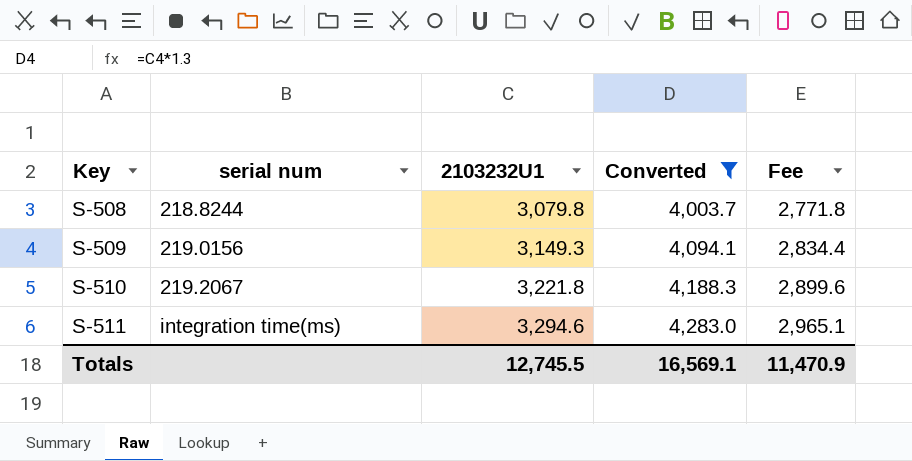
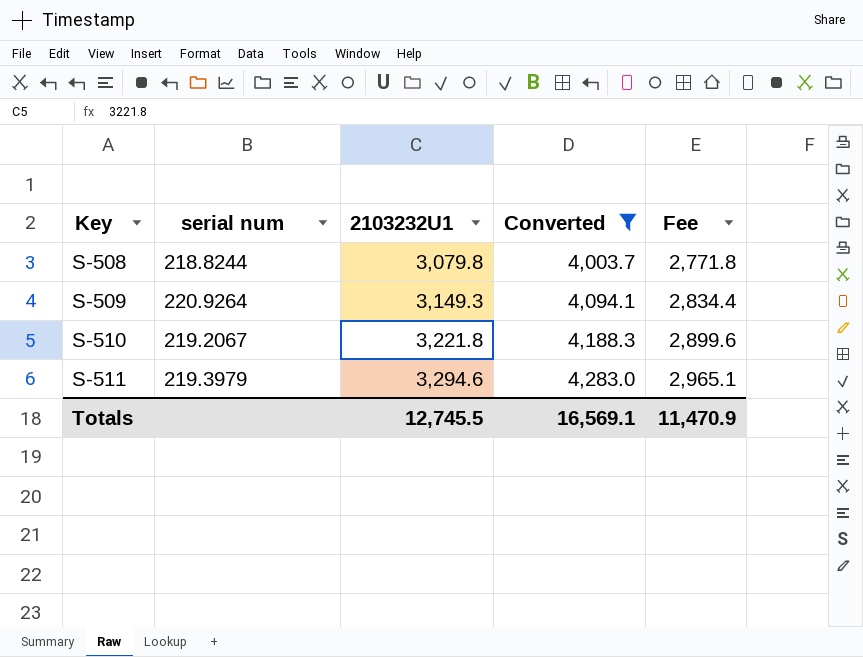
S-509 | serial num: 219.0156 -> 220.9264
S-511 | serial num: integration time(ms) -> 219.3979

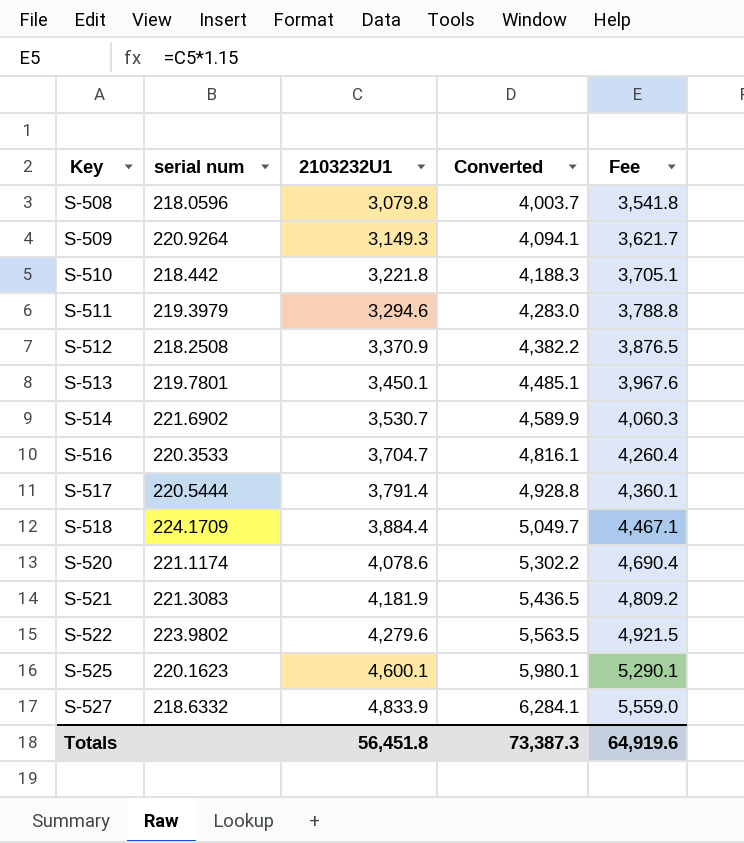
filter: Converted <= 4,283.0 -> none
column Fee | formula: [2103232U1] * 0.9 -> [2103232U1] * 1.15
S-508 | serial num: 218.8244 -> 218.0596
S-510 | serial num: 219.2067 -> 218.442
Totals | 2103232U1: 12,745.5 -> 56,451.8
Totals | Converted: 16,569.1 -> 73,387.3
Totals | Fee: 11,470.9 -> 64,919.6

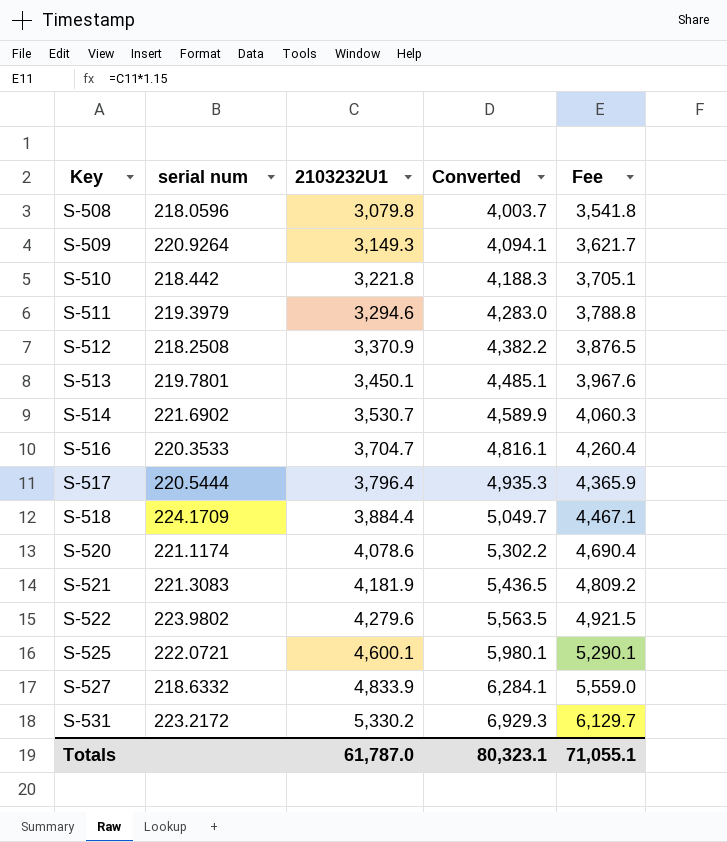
S-517 | 2103232U1: 3,791.4 -> 3,796.4
S-517 | Converted: 4,928.8 -> 4,935.3
S-517 | Fee: 4,360.1 -> 4,365.9
S-525 | serial num: 220.1623 -> 222.0721
row S-531: none -> 223.2172 | 5,330.2 | 6,929.3 | 6,129.7
Totals | 2103232U1: 56,451.8 -> 61,787.0
Totals | Converted: 73,387.3 -> 80,323.1
Totals | Fee: 64,919.6 -> 71,055.1

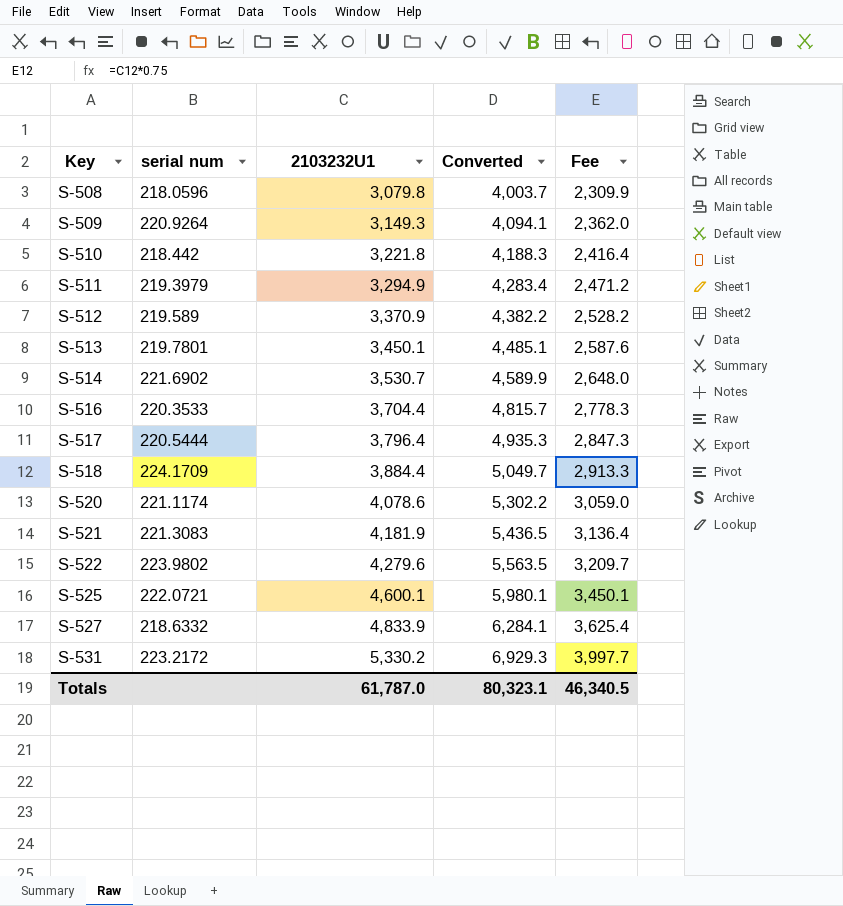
column Fee | formula: [2103232U1] * 1.15 -> [2103232U1] * 0.75
S-511 | 2103232U1: 3,294.6 -> 3,294.9
S-511 | Converted: 4,283.0 -> 4,283.4
S-512 | serial num: 218.2508 -> 219.589
S-516 | 2103232U1: 3,704.7 -> 3,704.4
S-516 | Converted: 4,816.1 -> 4,815.7
Totals | Fee: 71,055.1 -> 46,340.5

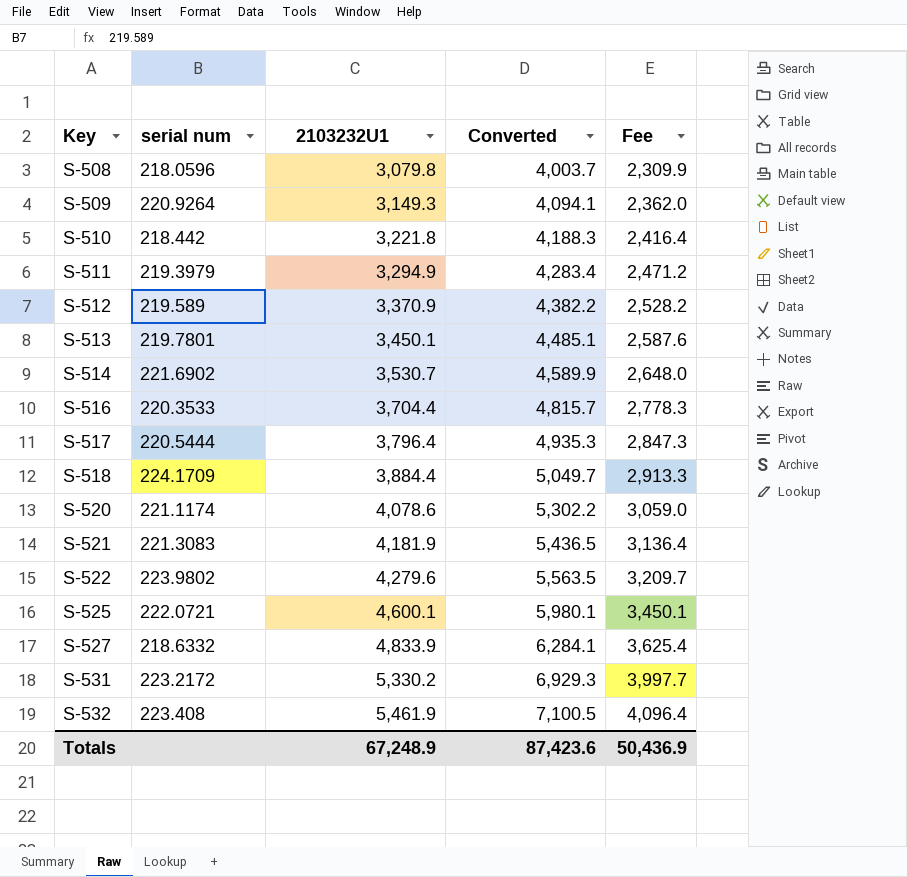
row S-532: none -> 223.408 | 5,461.9 | 7,100.5 | 4,096.4
Totals | 2103232U1: 61,787.0 -> 67,248.9
Totals | Converted: 80,323.1 -> 87,423.6
Totals | Fee: 46,340.5 -> 50,436.9

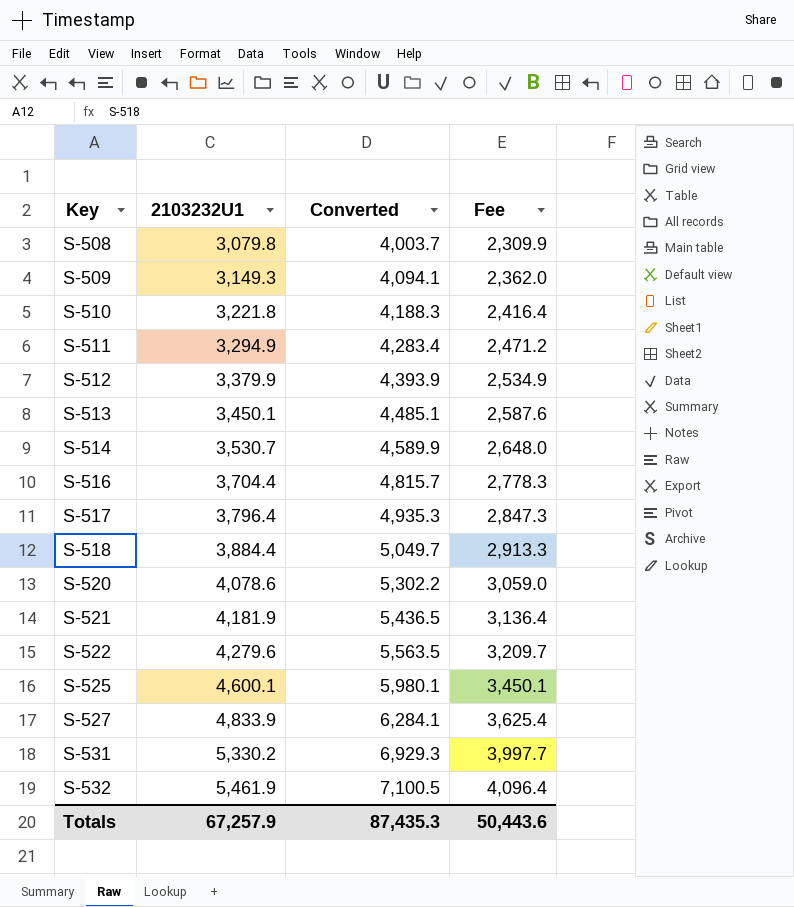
column serial num | position: 2 -> none
S-512 | 2103232U1: 3,370.9 -> 3,379.9
S-512 | Converted: 4,382.2 -> 4,393.9
S-512 | Fee: 2,528.2 -> 2,534.9
Totals | 2103232U1: 67,248.9 -> 67,257.9
Totals | Converted: 87,423.6 -> 87,435.3
Totals | Fee: 50,436.9 -> 50,443.6

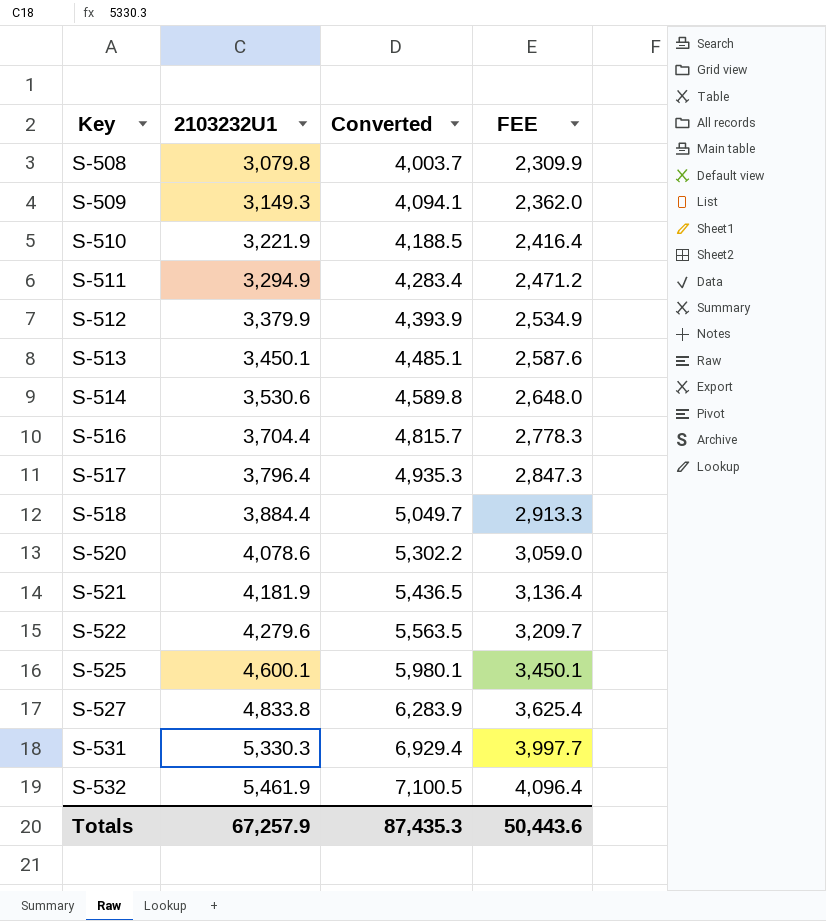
column name: Fee -> FEE
S-510 | 2103232U1: 3,221.8 -> 3,221.9
S-510 | Converted: 4,188.3 -> 4,188.5
S-514 | 2103232U1: 3,530.7 -> 3,530.6
S-514 | Converted: 4,589.9 -> 4,589.8
S-527 | 2103232U1: 4,833.9 -> 4,833.8
S-527 | Converted: 6,284.1 -> 6,283.9
S-531 | 2103232U1: 5,330.2 -> 5,330.3
S-531 | Converted: 6,929.3 -> 6,929.4

